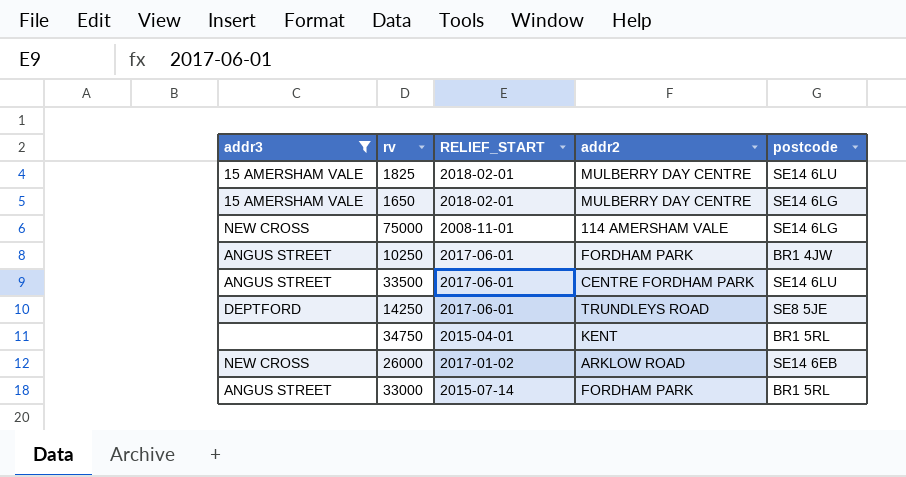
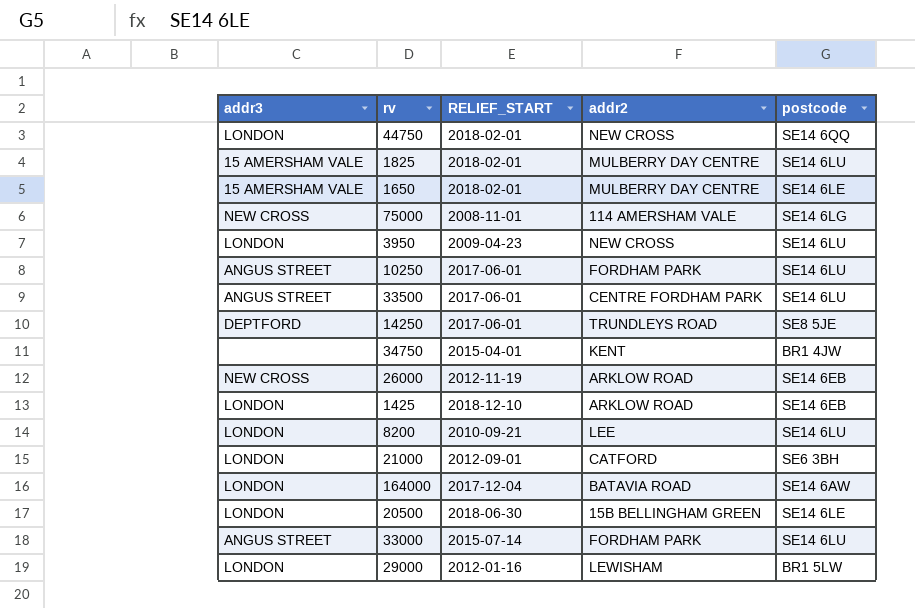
filter: addr3 != LONDON -> none
1650 | postcode: SE14 6LG -> SE14 6LE
10250 | postcode: BR1 4JW -> SE14 6LU
34750 | postcode: BR1 5RL -> BR1 4JW
26000 | RELIEF_START: 2017-01-02 -> 2012-11-19
33000 | postcode: BR1 5RL -> SE14 6LU

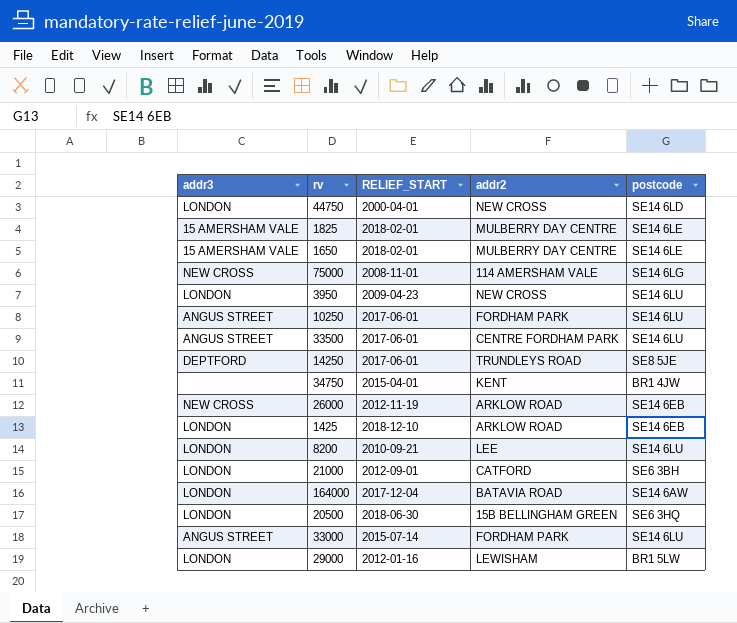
44750 | RELIEF_START: 2018-02-01 -> 2000-04-01
44750 | postcode: SE14 6QQ -> SE14 6LD
1825 | postcode: SE14 6LU -> SE14 6LE
20500 | postcode: SE14 6LE -> SE6 3HQ

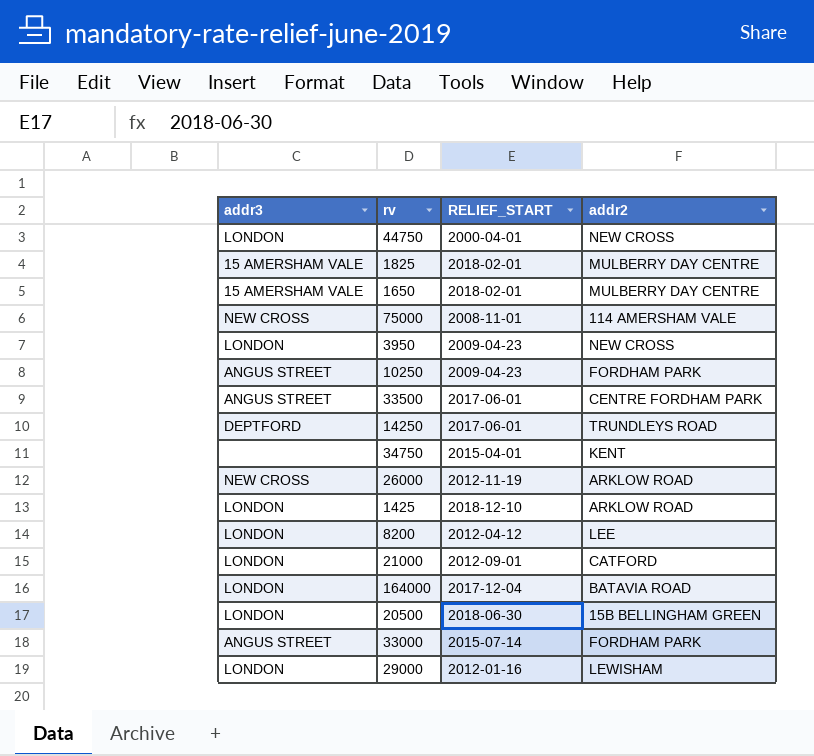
column postcode | position: 5 -> none
10250 | RELIEF_START: 2017-06-01 -> 2009-04-23
8200 | RELIEF_START: 2010-09-21 -> 2012-04-12

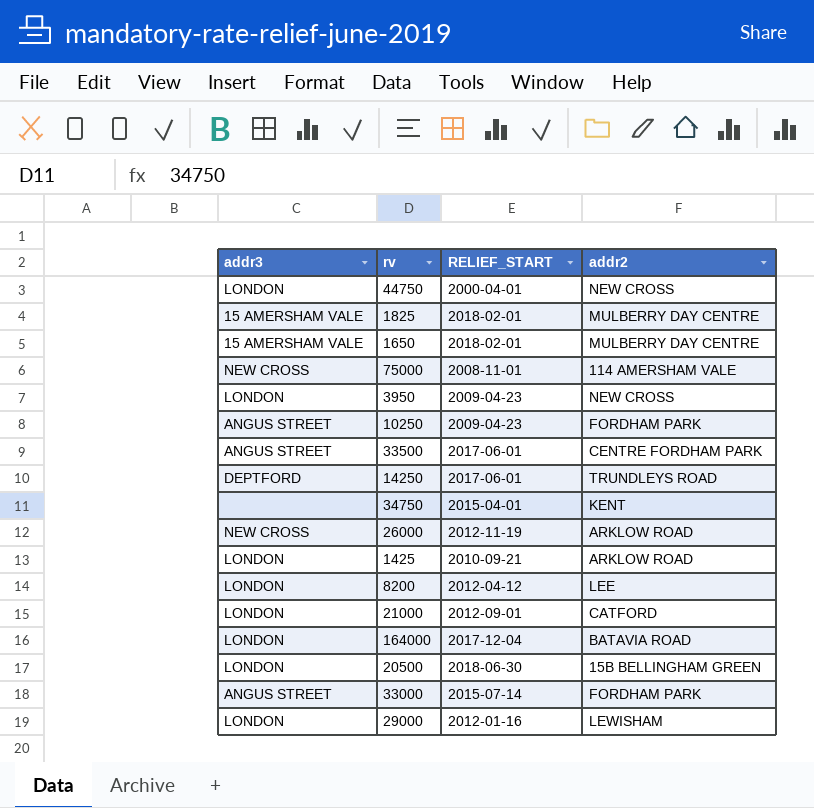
1425 | RELIEF_START: 2018-12-10 -> 2010-09-21

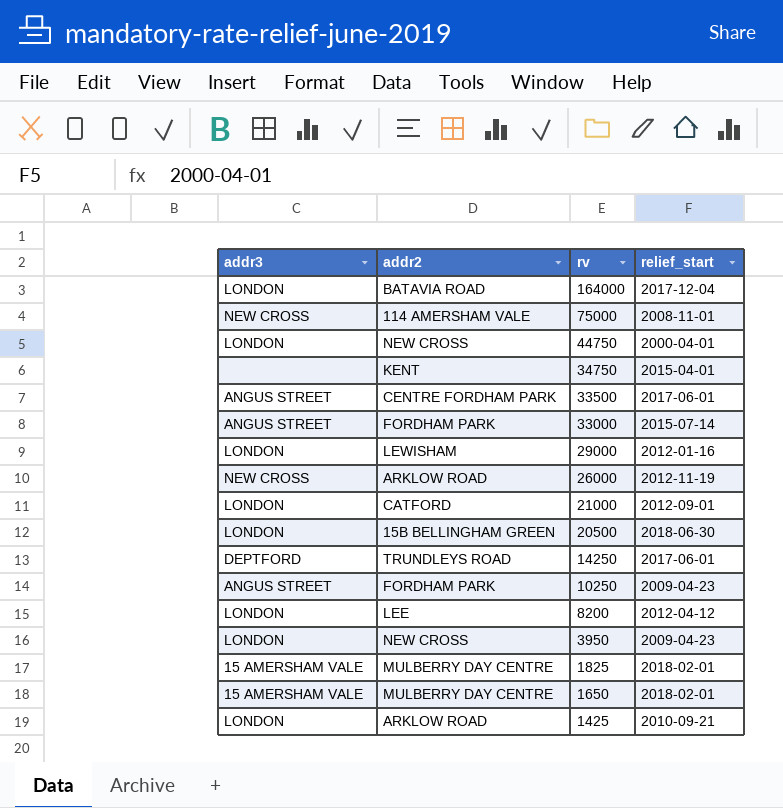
row order: none -> rv descending
column addr2 | position: 4 -> 2
column name: RELIEF_START -> relief_start

